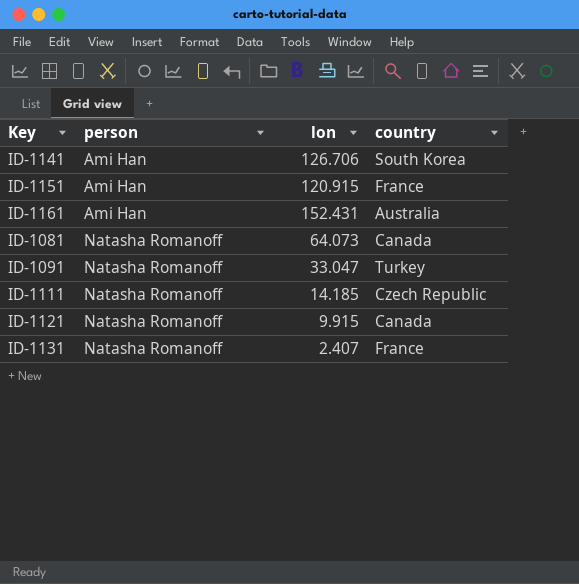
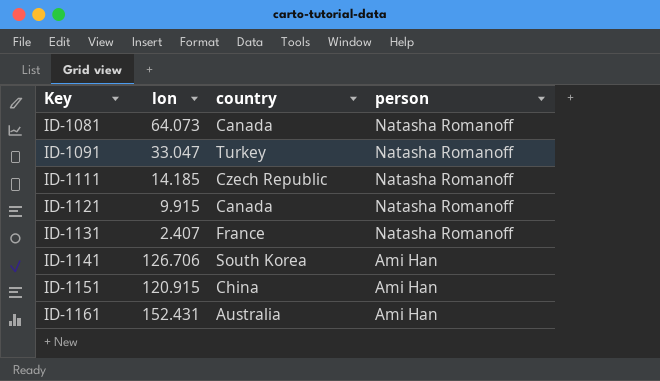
row order: person ascending -> Key ascending
column person | position: 2 -> 4
ID-1151 | country: France -> China

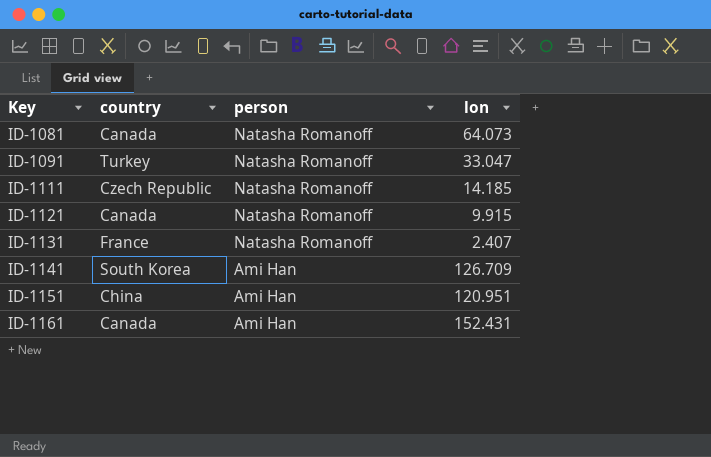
column lon | position: 2 -> 4
ID-1141 | lon: 126.706 -> 126.709
ID-1151 | lon: 120.915 -> 120.951
ID-1161 | country: Australia -> Canada

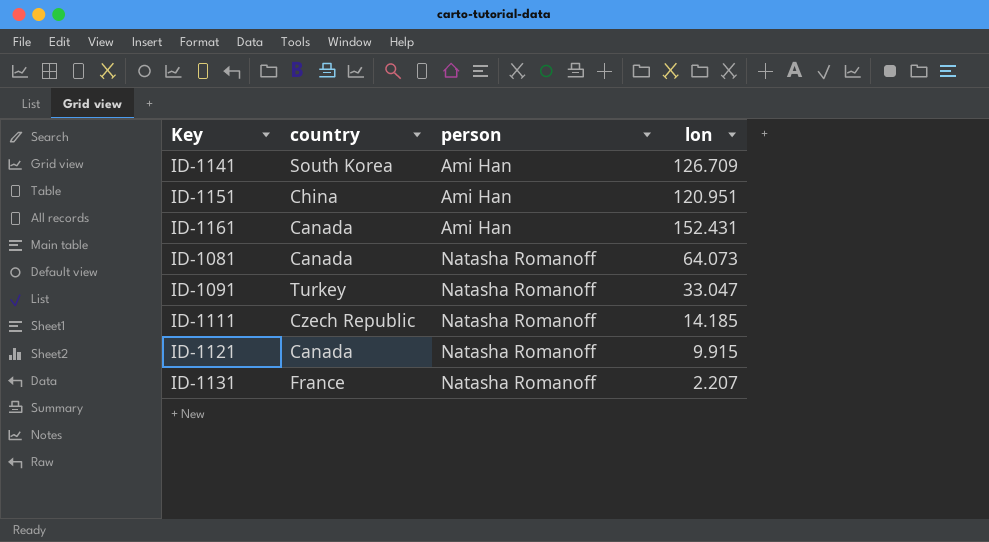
row order: Key ascending -> person ascending
ID-1131 | lon: 2.407 -> 2.207

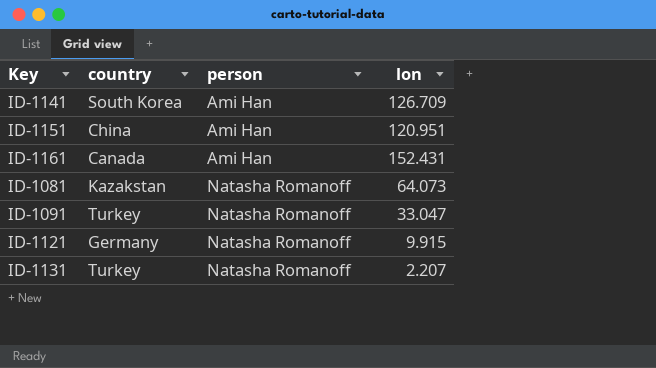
row ID-1111: Czech Republic | Natasha Romanoff | 14.185 -> none
ID-1081 | country: Canada -> Kazakstan
ID-1121 | country: Canada -> Germany
ID-1131 | country: France -> Turkey

